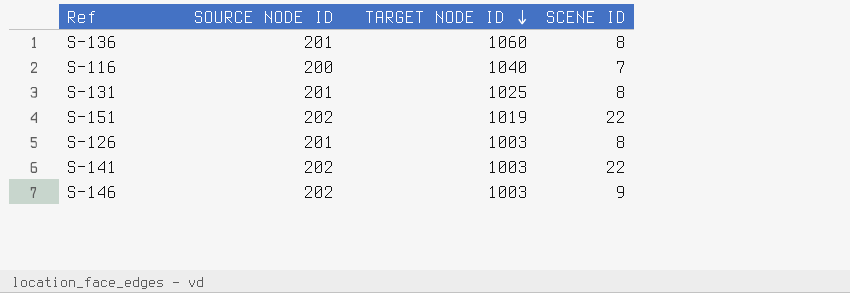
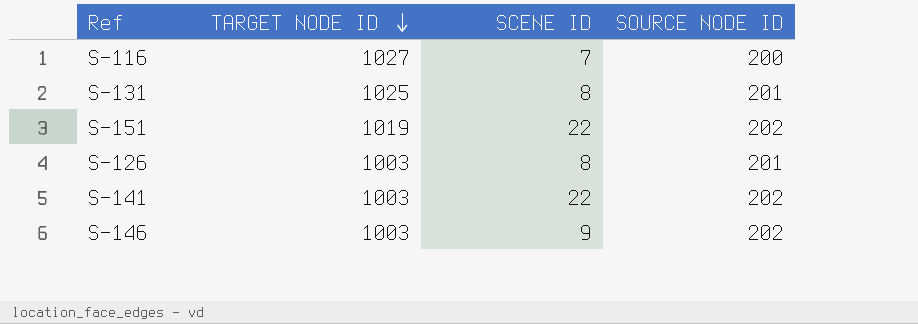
column SOURCE NODE ID | position: 2 -> 4
row S-136: 201 | 1060 | 8 -> none
S-116 | TARGET NODE ID: 1040 -> 1027

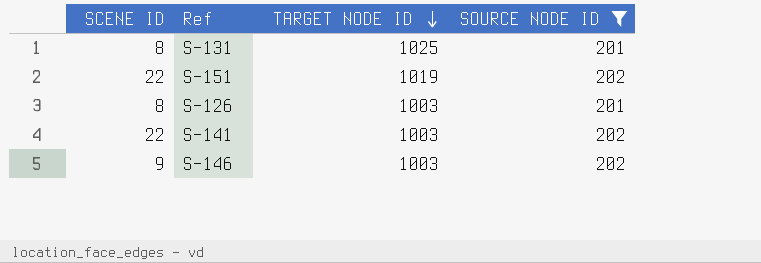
filter: none -> SOURCE NODE ID != 200
column SCENE ID | position: 3 -> 1

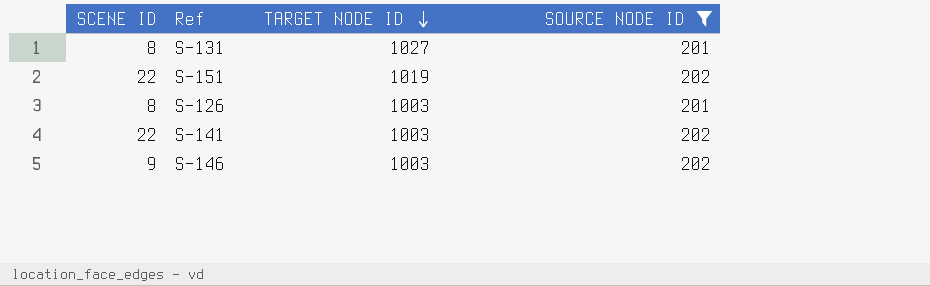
S-131 | TARGET NODE ID: 1025 -> 1027

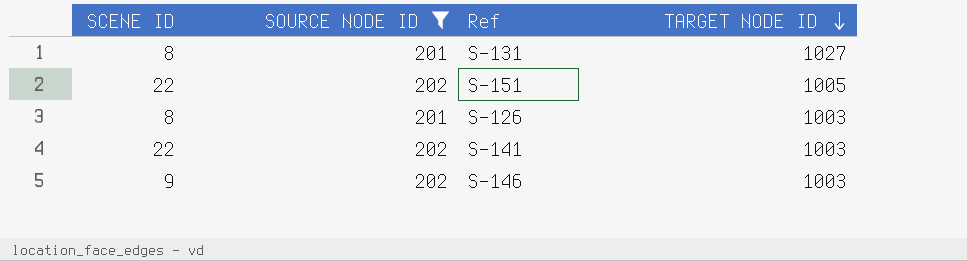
column SOURCE NODE ID | position: 4 -> 2
S-151 | TARGET NODE ID: 1019 -> 1005

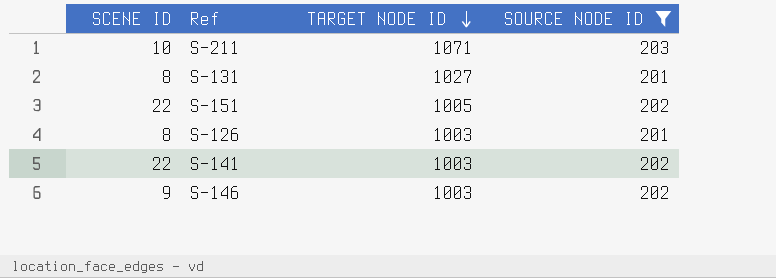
column SOURCE NODE ID | position: 2 -> 4
row S-211: none -> 10 | 1071 | 203

